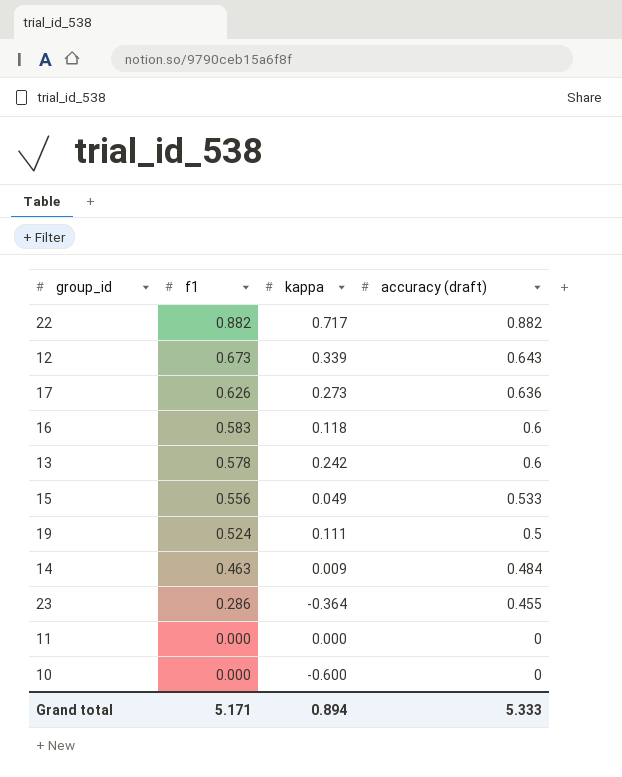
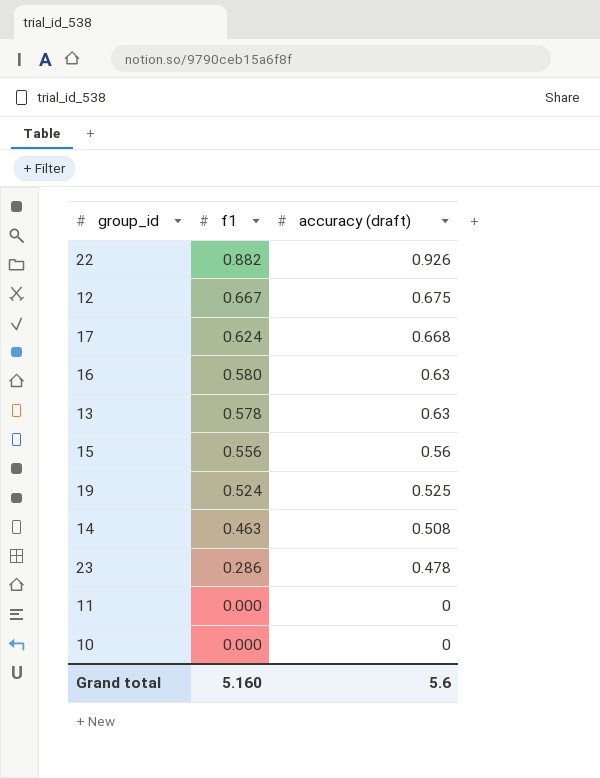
column kappa | position: 3 -> none
22 | accuracy (draft): 0.882 -> 0.926
12 | f1: 0.673 -> 0.667
12 | accuracy (draft): 0.643 -> 0.675
17 | f1: 0.626 -> 0.624
17 | accuracy (draft): 0.636 -> 0.668
16 | f1: 0.583 -> 0.580
16 | accuracy (draft): 0.6 -> 0.63
13 | accuracy (draft): 0.6 -> 0.63
15 | accuracy (draft): 0.533 -> 0.56
19 | accuracy (draft): 0.5 -> 0.525
14 | accuracy (draft): 0.484 -> 0.508
23 | accuracy (draft): 0.455 -> 0.478
Grand total | f1: 5.171 -> 5.160
Grand total | accuracy (draft): 5.333 -> 5.6

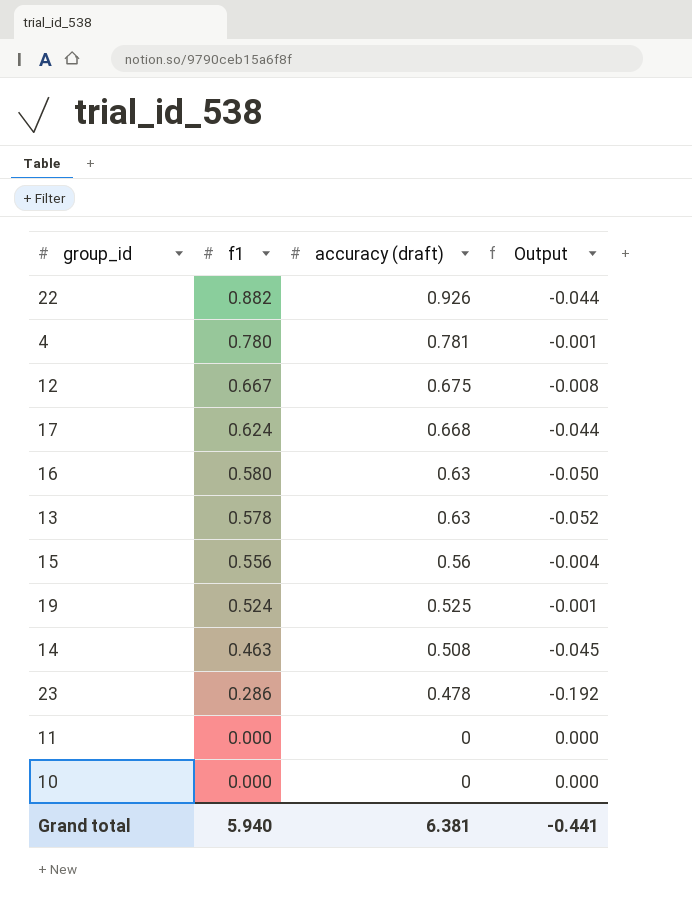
column Output | formula: none -> [f1] - [accuracy (draft)]
row 4: none -> 0.780 | 0.781 | -0.001
Grand total | f1: 5.160 -> 5.940
Grand total | accuracy (draft): 5.6 -> 6.381

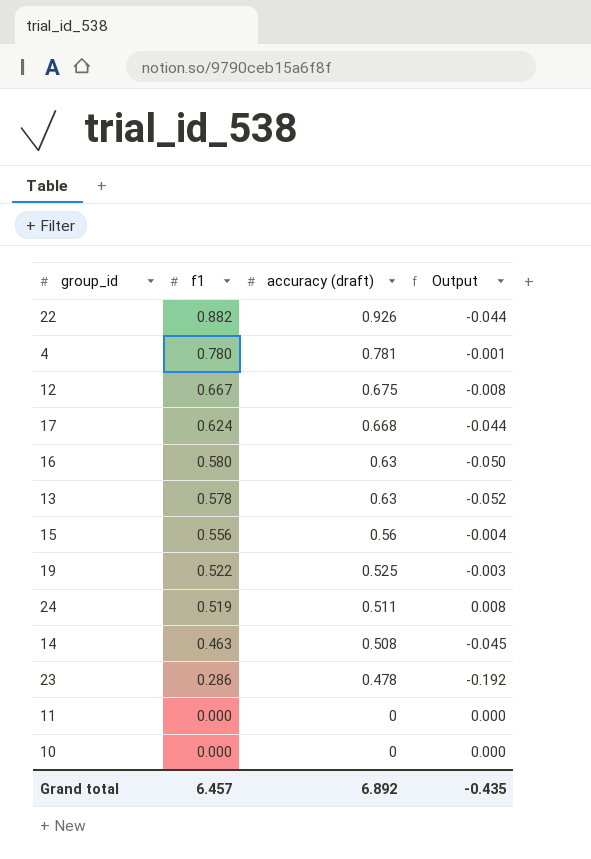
19 | f1: 0.524 -> 0.522
19 | Output: -0.001 -> -0.003
row 24: none -> 0.519 | 0.511 | 0.008
Grand total | f1: 5.940 -> 6.457
Grand total | accuracy (draft): 6.381 -> 6.892
Grand total | Output: -0.441 -> -0.435

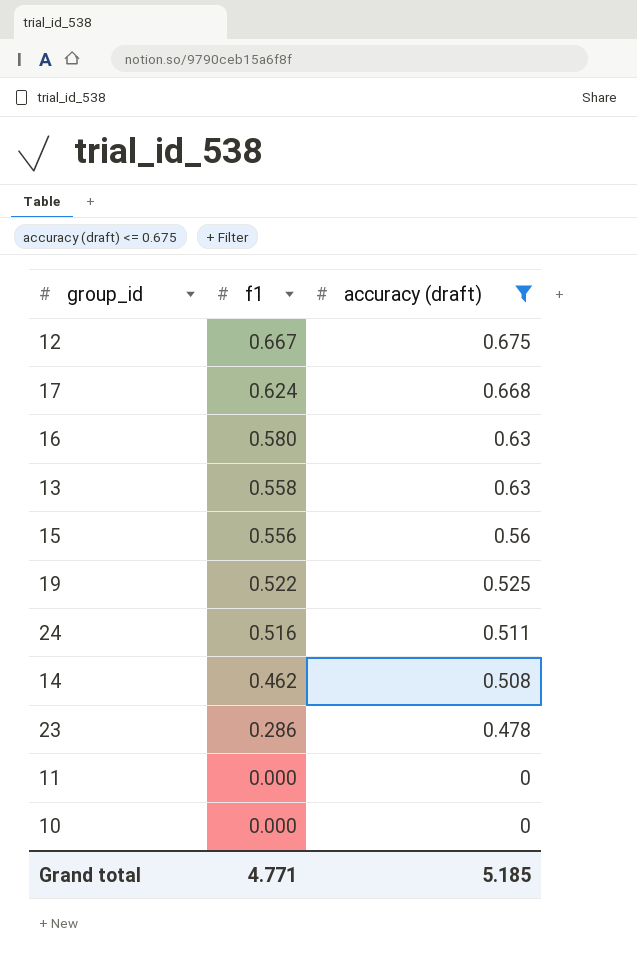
filter: none -> accuracy (draft) <= 0.675
column Output | formula: [f1] - [accuracy (draft)] -> none
13 | f1: 0.578 -> 0.558
24 | f1: 0.519 -> 0.516
14 | f1: 0.463 -> 0.462
Grand total | f1: 6.457 -> 4.771
Grand total | accuracy (draft): 6.892 -> 5.185

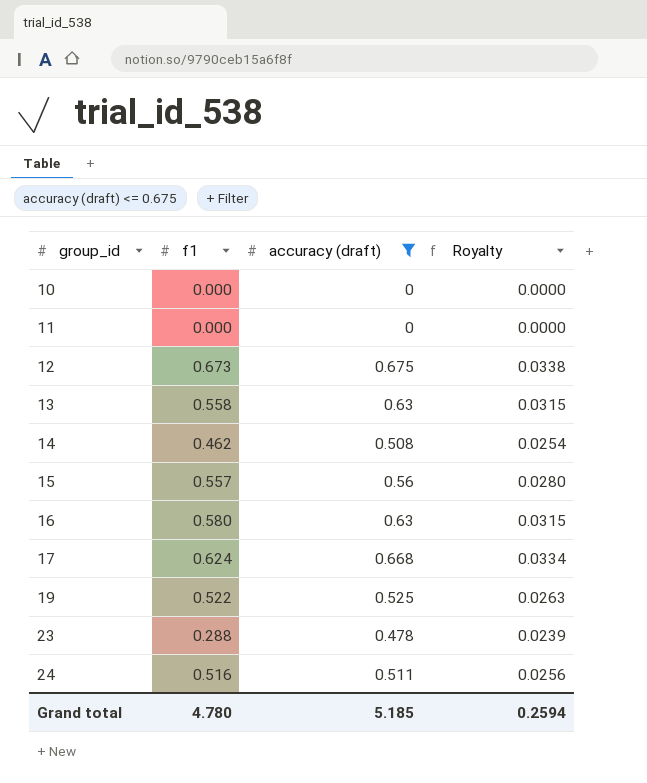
row order: f1 descending -> group_id ascending
column Royalty | formula: none -> [accuracy (draft)] * 0.05
12 | f1: 0.667 -> 0.673
15 | f1: 0.556 -> 0.557
23 | f1: 0.286 -> 0.288
Grand total | f1: 4.771 -> 4.780

